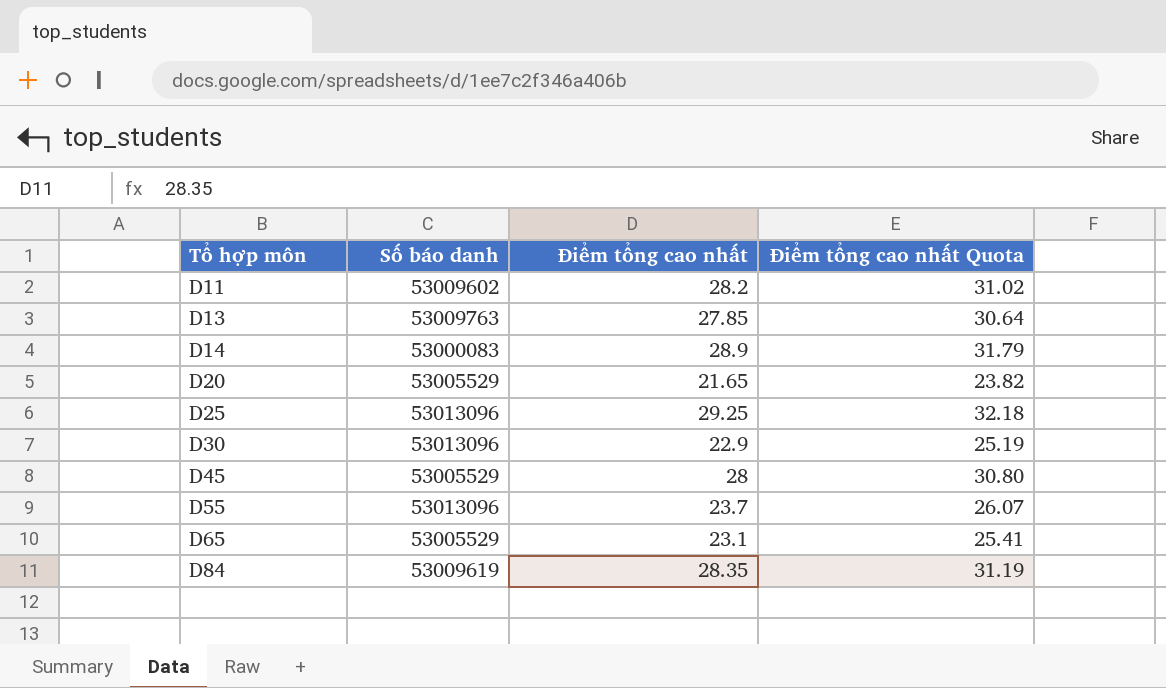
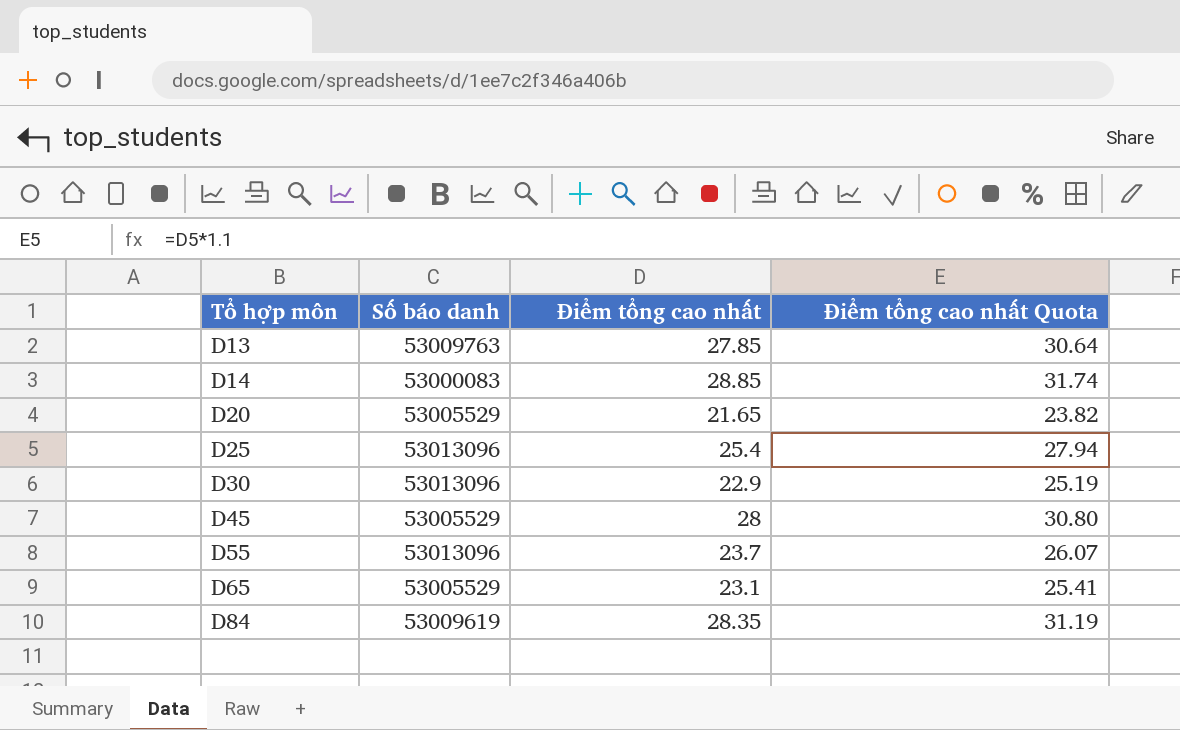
row D11: 53009602 | 28.2 | 31.02 -> none
D14 | Điểm tổng cao nhất: 28.9 -> 28.85
D14 | Điểm tổng cao nhất Quota: 31.79 -> 31.74
D25 | Điểm tổng cao nhất: 29.25 -> 25.4
D25 | Điểm tổng cao nhất Quota: 32.18 -> 27.94

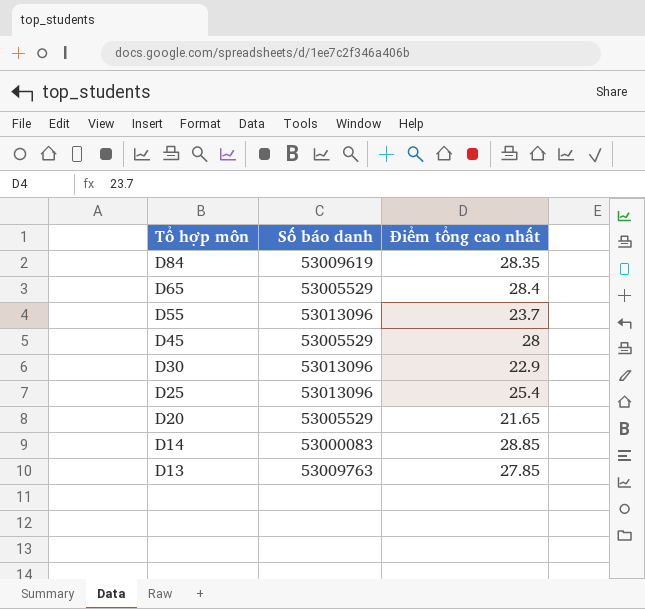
row order: Tổ hợp môn ascending -> Tổ hợp môn descending
column Điểm tổng cao nhất Quota | formula: [Điểm tổng cao nhất] * 1.1 -> none
D65 | Điểm tổng cao nhất: 23.1 -> 28.4

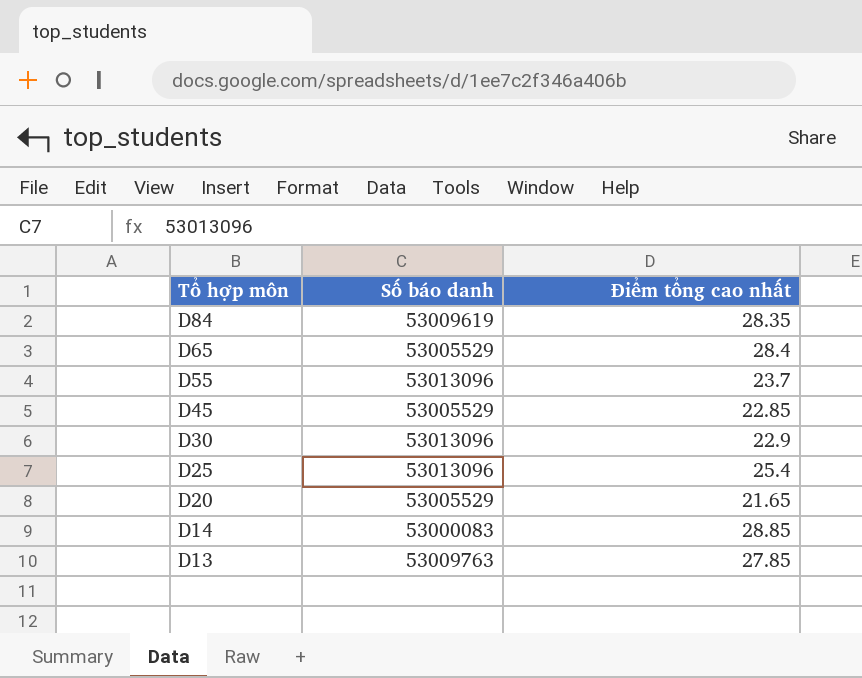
D45 | Điểm tổng cao nhất: 28 -> 22.85

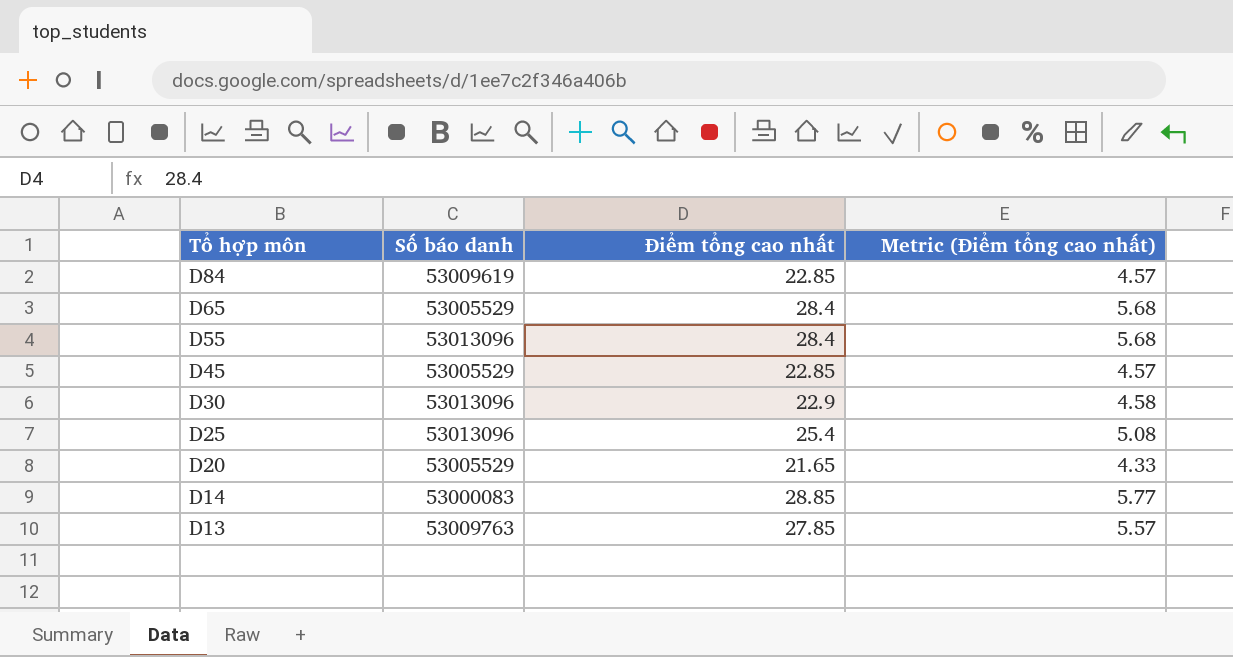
column Metric (Điểm tổng cao nhất) | formula: none -> [Điểm tổng cao nhất] * 0.2
D84 | Điểm tổng cao nhất: 28.35 -> 22.85
D55 | Điểm tổng cao nhất: 23.7 -> 28.4

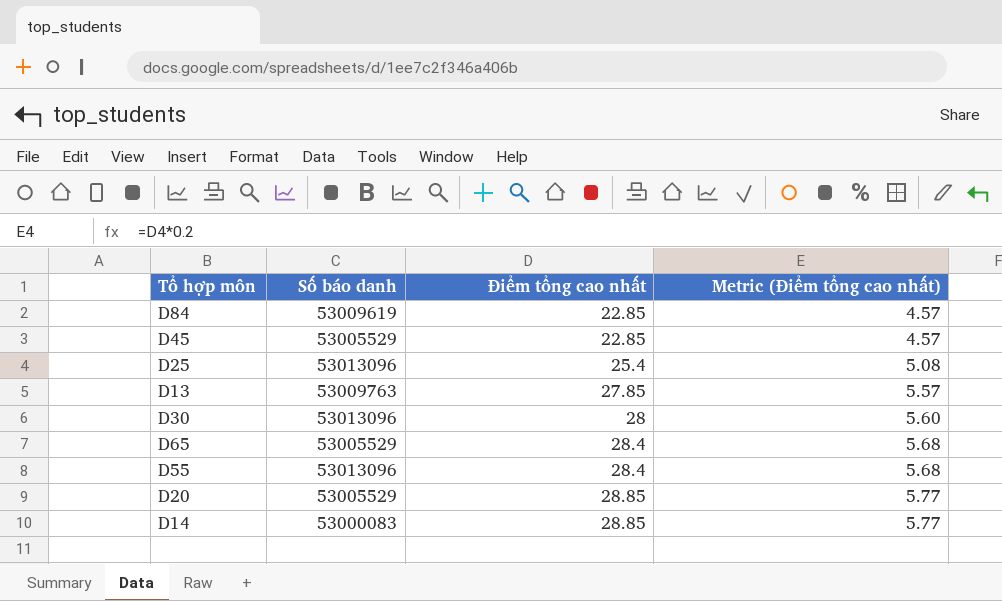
row order: Tổ hợp môn descending -> Điểm tổng cao nhất ascending
D30 | Điểm tổng cao nhất: 22.9 -> 28
D30 | Metric (Điểm tổng cao nhất): 4.58 -> 5.60
D20 | Điểm tổng cao nhất: 21.65 -> 28.85
D20 | Metric (Điểm tổng cao nhất): 4.33 -> 5.77

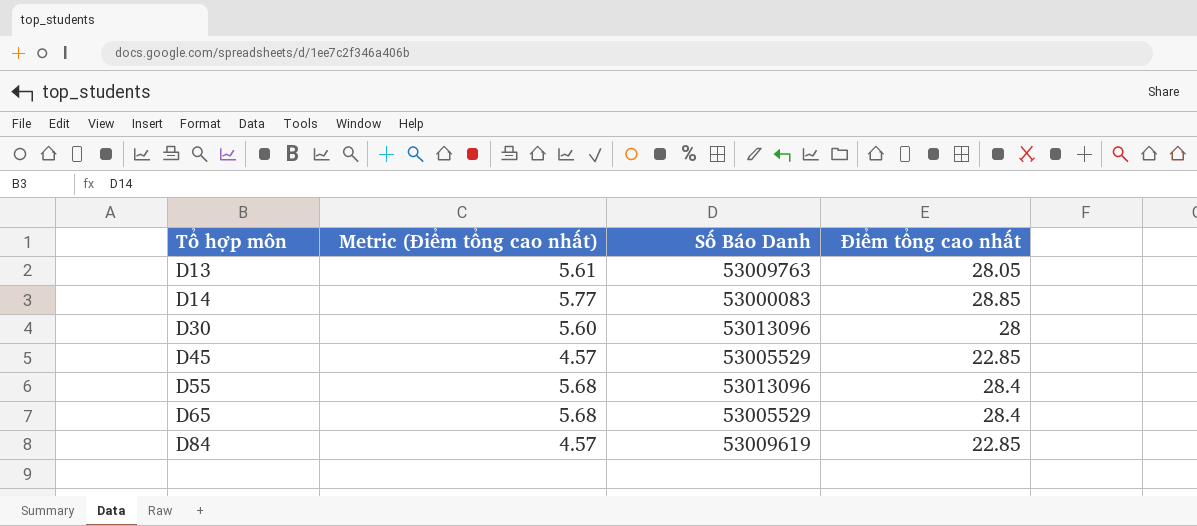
row order: Điểm tổng cao nhất ascending -> Tổ hợp môn ascending
column Metric (Điểm tổng cao nhất) | position: 4 -> 2
column name: Số báo danh -> Số Báo Danh
row D25: 53013096 | 25.4 | 5.08 -> none
row D20: 53005529 | 28.85 | 5.77 -> none
D13 | Metric (Điểm tổng cao nhất): 5.57 -> 5.61
D13 | Điểm tổng cao nhất: 27.85 -> 28.05

